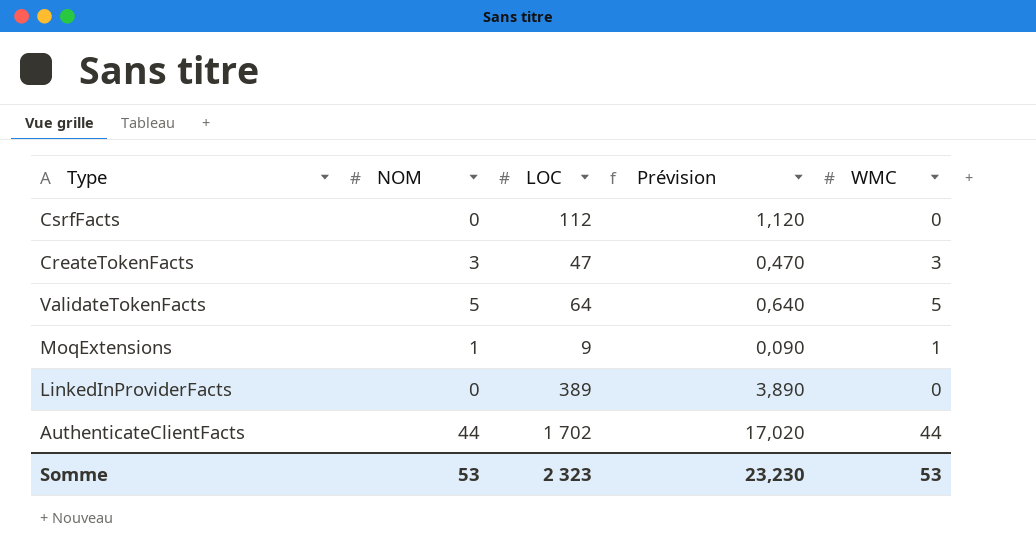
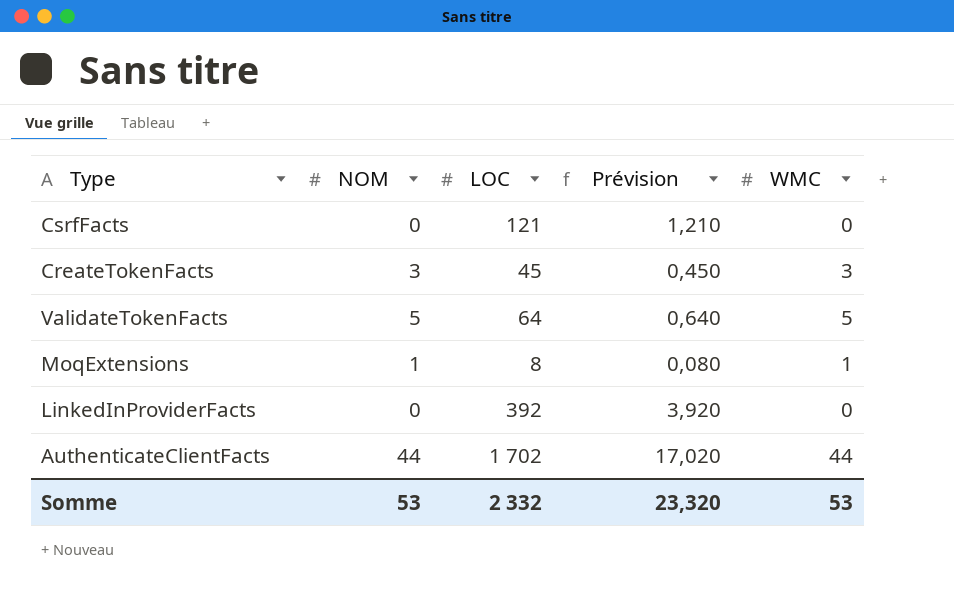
CsrfFacts | LOC: 112 -> 121
CsrfFacts | Prévision: 1,120 -> 1,210
CreateTokenFacts | LOC: 47 -> 45
CreateTokenFacts | Prévision: 0,470 -> 0,450
MoqExtensions | LOC: 9 -> 8
MoqExtensions | Prévision: 0,090 -> 0,080
LinkedInProviderFacts | LOC: 389 -> 392
LinkedInProviderFacts | Prévision: 3,890 -> 3,920
Somme | LOC: 2 323 -> 2 332
Somme | Prévision: 23,230 -> 23,320

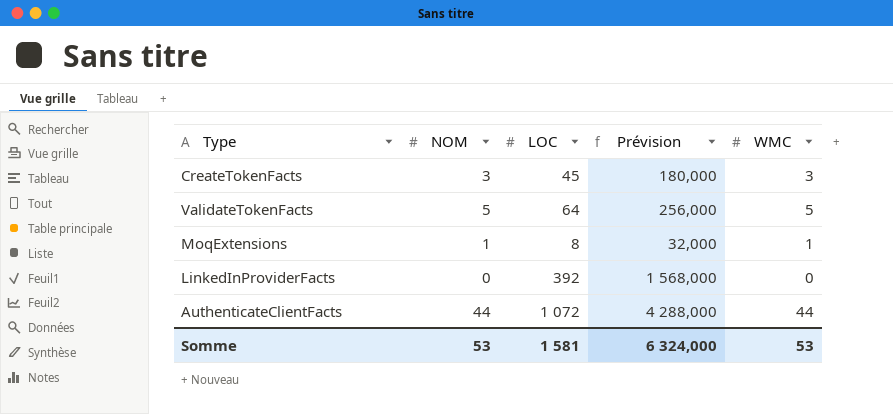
column Prévision | formula: [LOC] * 0,01 -> [LOC] * 4
row CsrfFacts: 0 | 121 | 1,210 | 0 -> none
AuthenticateClientFacts | LOC: 1 702 -> 1 072
Somme | LOC: 2 332 -> 1 581
Somme | Prévision: 23,320 -> 6 324,000

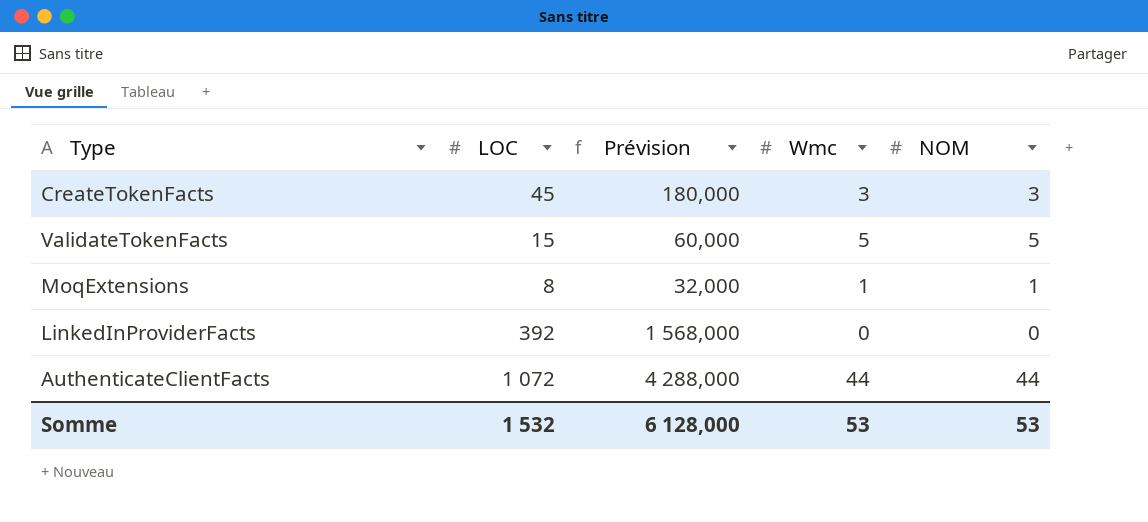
column name: WMC -> Wmc
column NOM | position: 2 -> 5
ValidateTokenFacts | LOC: 64 -> 15
ValidateTokenFacts | Prévision: 256,000 -> 60,000
Somme | LOC: 1 581 -> 1 532
Somme | Prévision: 6 324,000 -> 6 128,000

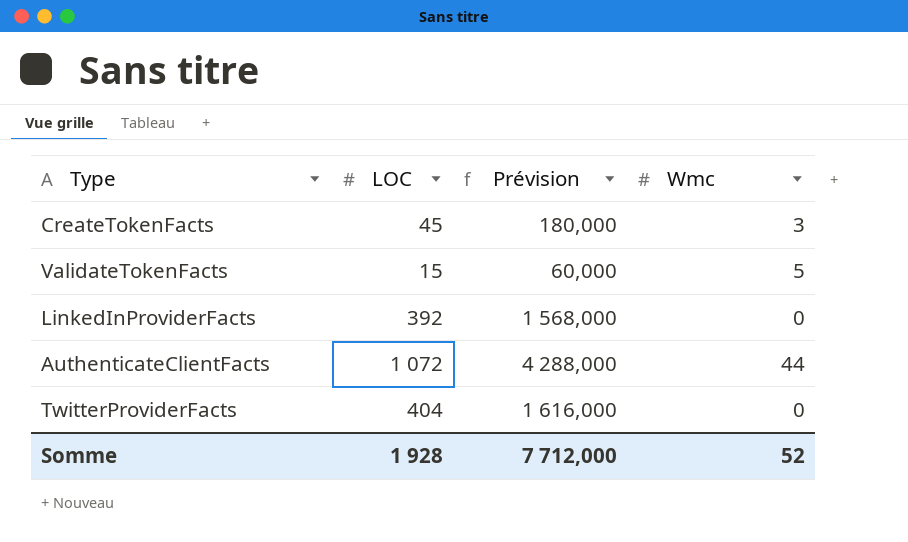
column NOM | position: 5 -> none
row MoqExtensions: 8 | 32,000 | 1 | 1 -> none
row TwitterProviderFacts: none -> 404 | 1 616,000 | 0
Somme | LOC: 1 532 -> 1 928
Somme | Prévision: 6 128,000 -> 7 712,000
Somme | Wmc: 53 -> 52

